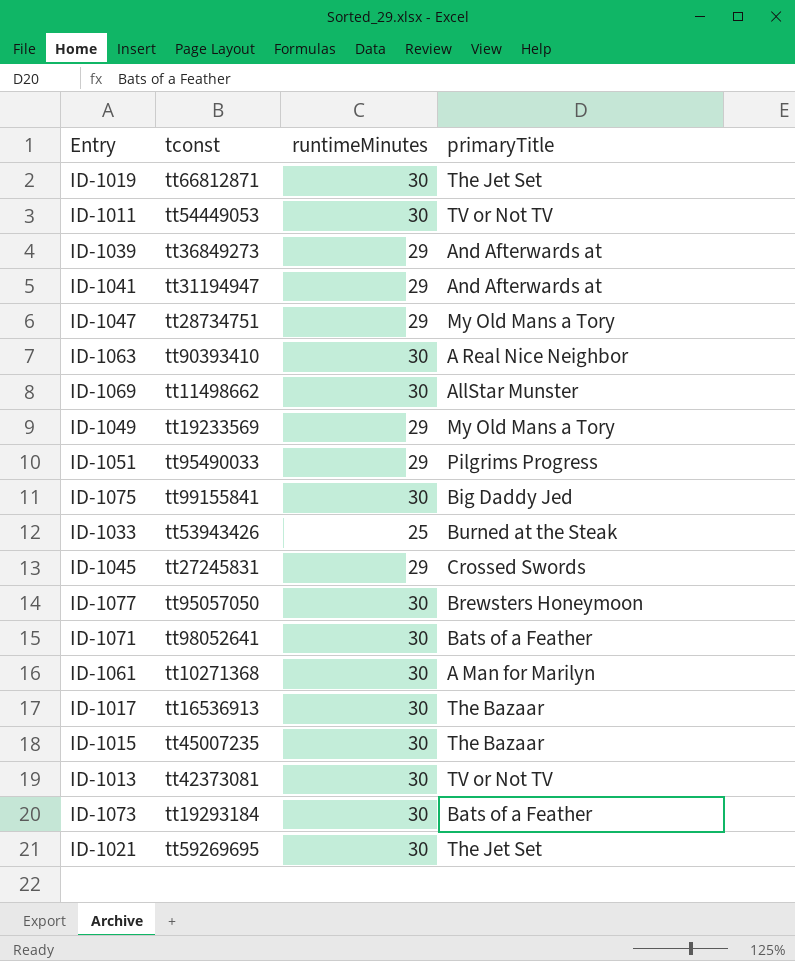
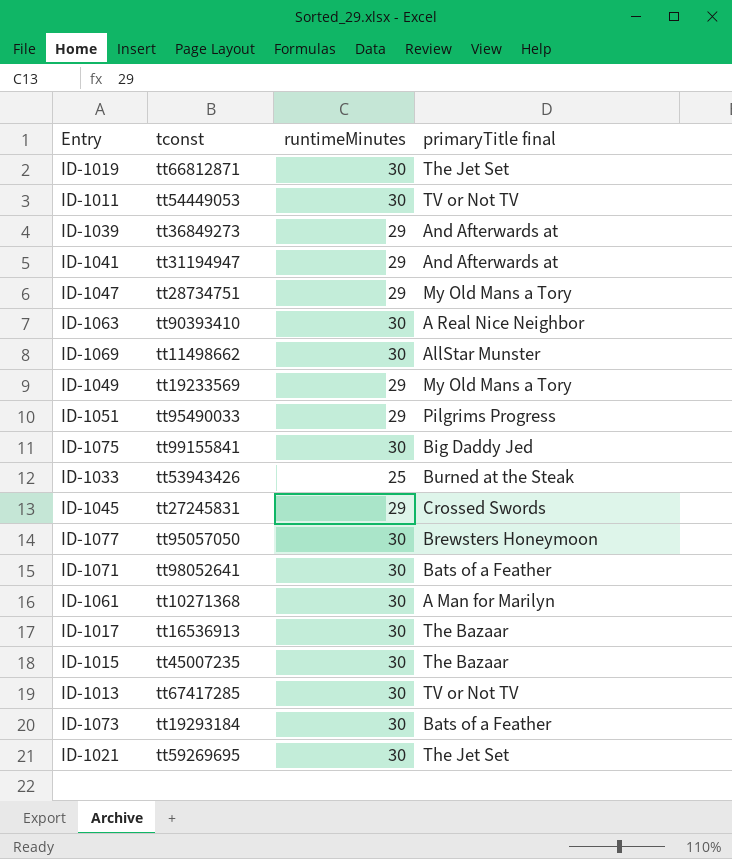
column name: primaryTitle -> primaryTitle final
ID-1013 | tconst: tt42373081 -> tt67417285

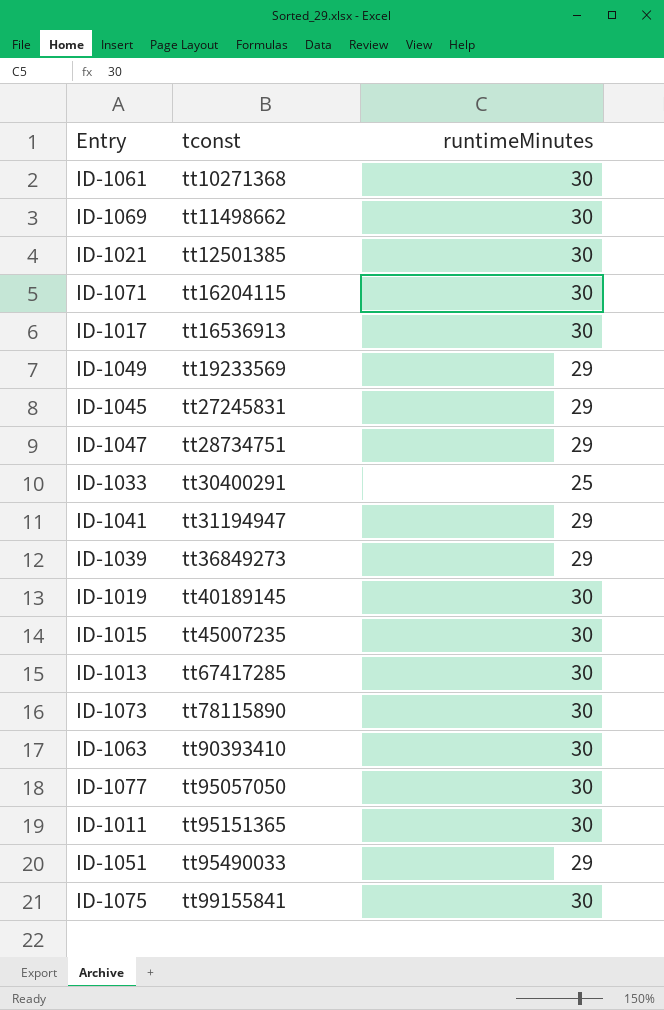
row order: none -> tconst ascending
column primaryTitle final | position: 4 -> none
ID-1021 | tconst: tt59269695 -> tt12501385
ID-1071 | tconst: tt98052641 -> tt16204115
ID-1033 | tconst: tt53943426 -> tt30400291
ID-1019 | tconst: tt66812871 -> tt40189145
ID-1073 | tconst: tt19293184 -> tt78115890
ID-1011 | tconst: tt54449053 -> tt95151365

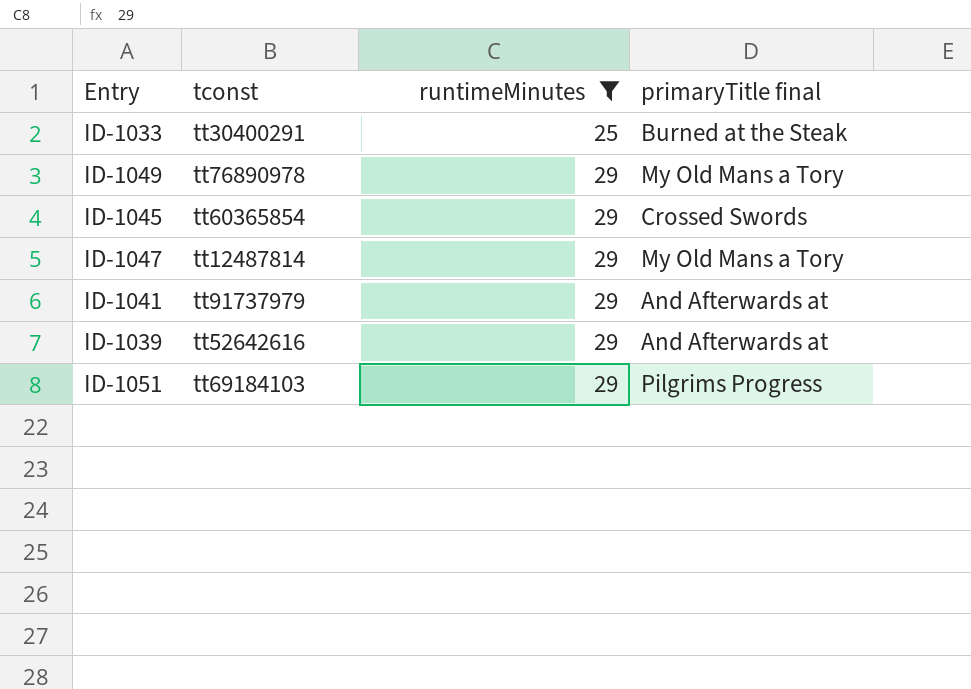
filter: none -> runtimeMinutes != 30
row order: tconst ascending -> runtimeMinutes ascending
column primaryTitle final | position: none -> 4
ID-1049 | tconst: tt19233569 -> tt76890978
ID-1045 | tconst: tt27245831 -> tt60365854
ID-1047 | tconst: tt28734751 -> tt12487814
ID-1041 | tconst: tt31194947 -> tt91737979
ID-1039 | tconst: tt36849273 -> tt52642616
ID-1051 | tconst: tt95490033 -> tt69184103

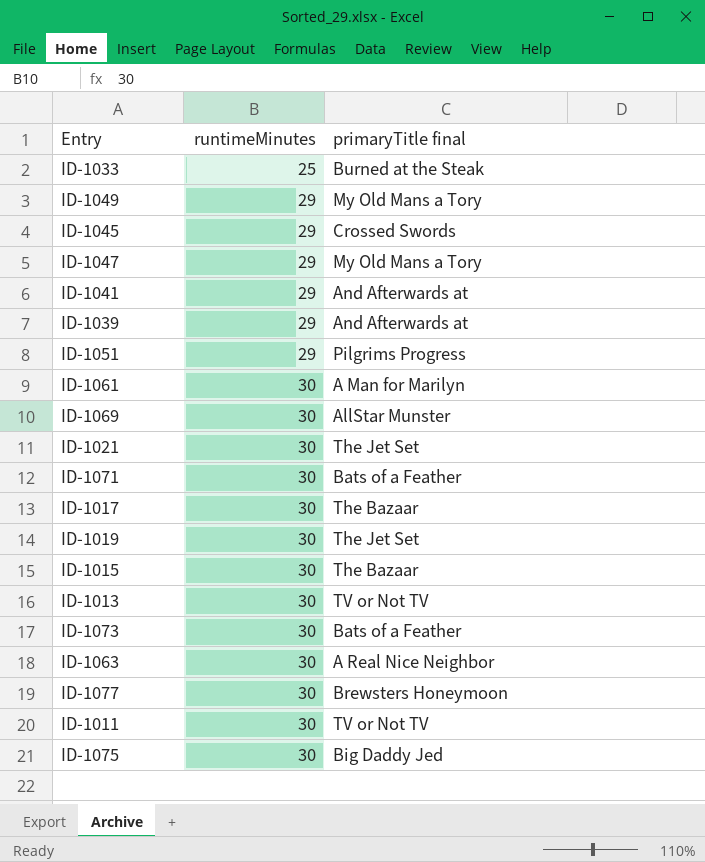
filter: runtimeMinutes != 30 -> none
column tconst | position: 2 -> none

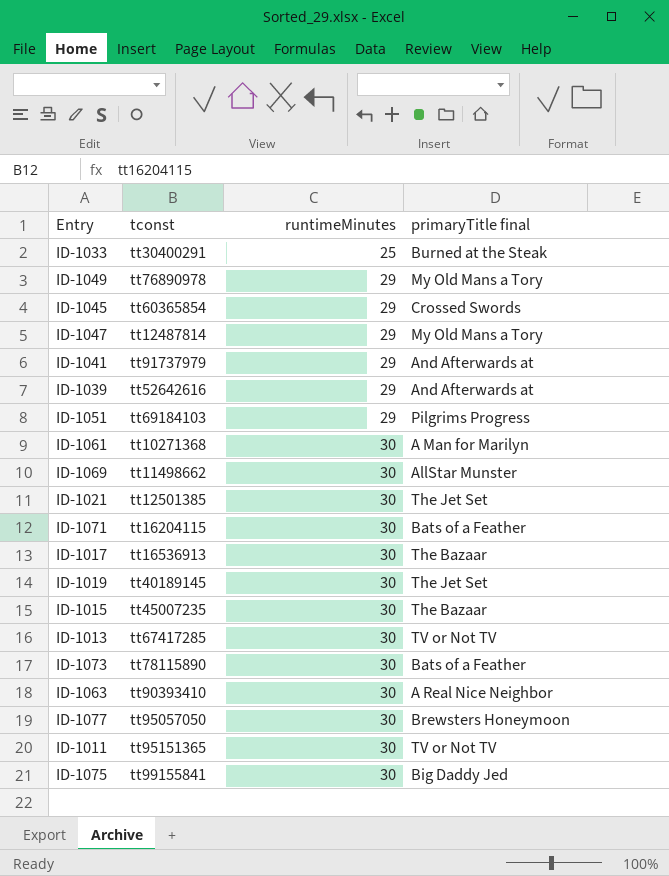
column tconst | position: none -> 2

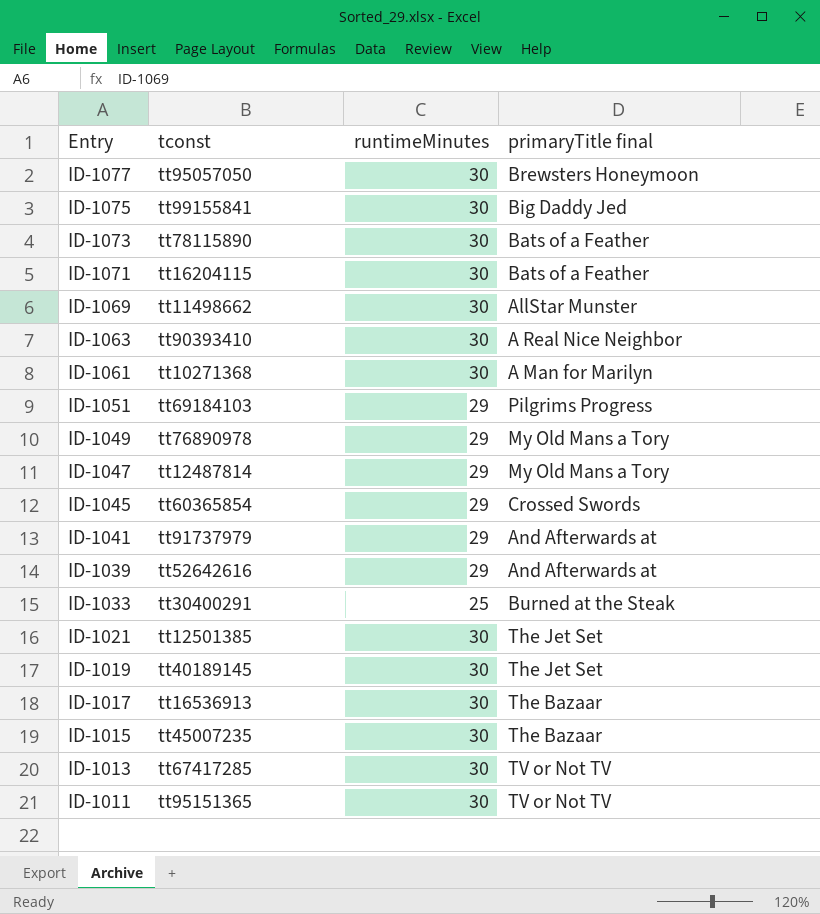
row order: runtimeMinutes ascending -> Entry descending

